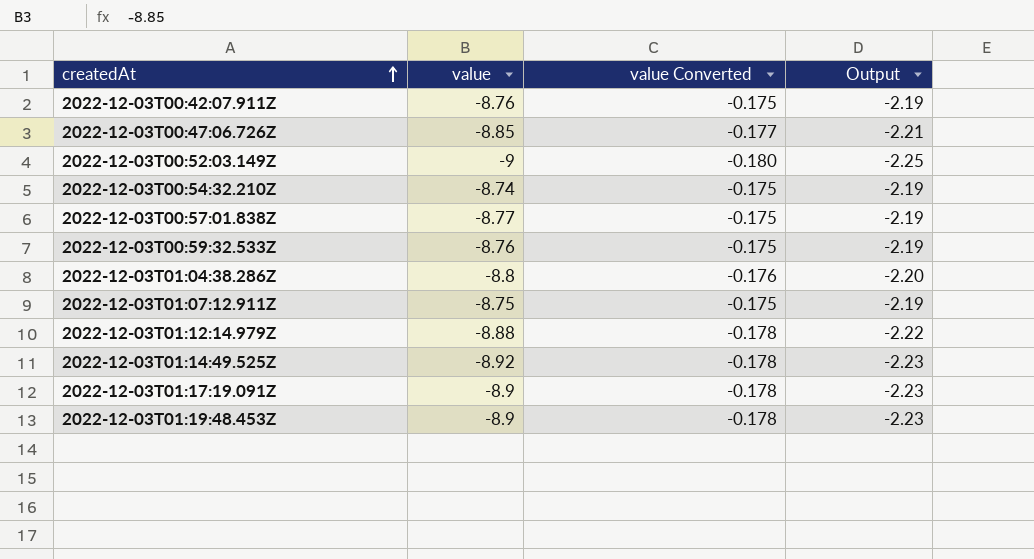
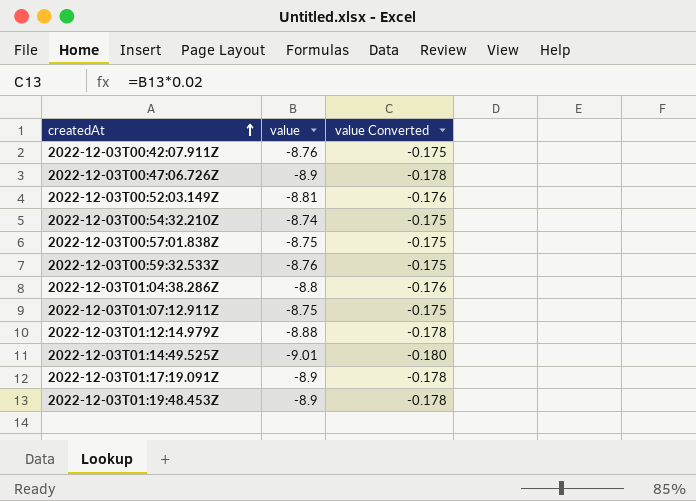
column Output | formula: [value] * 0.25 -> none
2022-12-03T00:47:06.726Z | value: -8.85 -> -8.9
2022-12-03T00:47:06.726Z | value Converted: -0.177 -> -0.178
2022-12-03T00:52:03.149Z | value: -9 -> -8.81
2022-12-03T00:52:03.149Z | value Converted: -0.180 -> -0.176
2022-12-03T00:57:01.838Z | value: -8.77 -> -8.75
2022-12-03T01:14:49.525Z | value: -8.92 -> -9.01
2022-12-03T01:14:49.525Z | value Converted: -0.178 -> -0.180

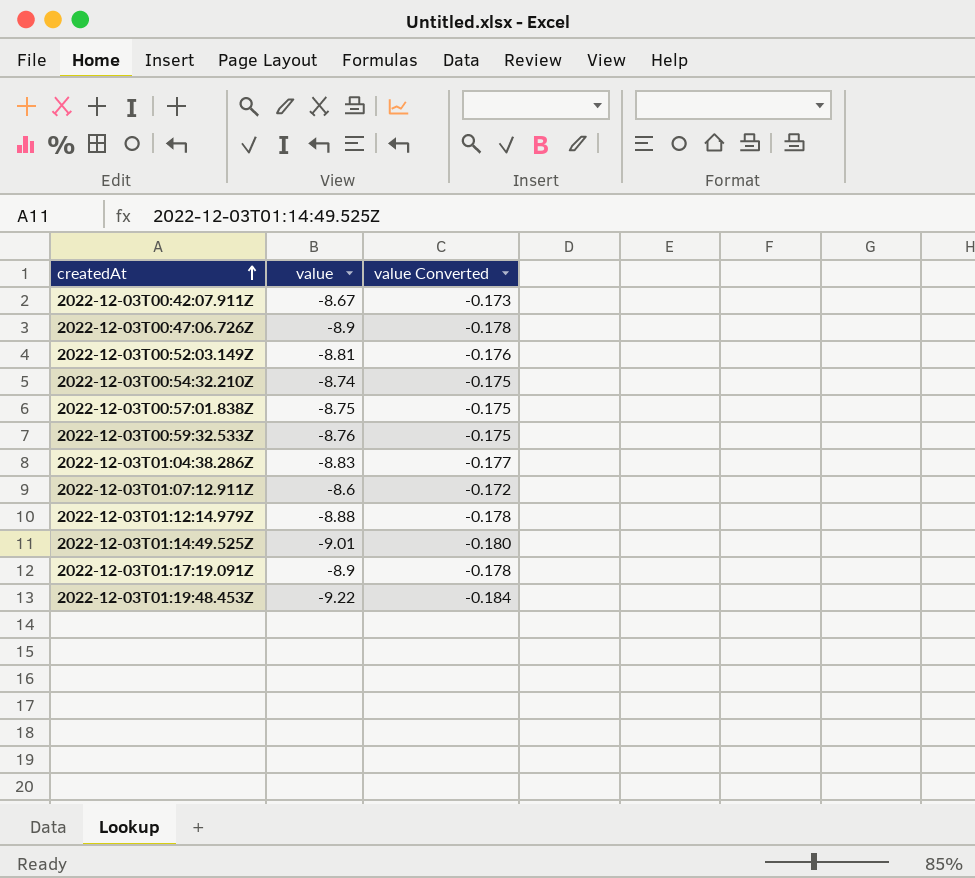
2022-12-03T00:42:07.911Z | value: -8.76 -> -8.67
2022-12-03T00:42:07.911Z | value Converted: -0.175 -> -0.173
2022-12-03T01:04:38.286Z | value: -8.8 -> -8.83
2022-12-03T01:04:38.286Z | value Converted: -0.176 -> -0.177
2022-12-03T01:07:12.911Z | value: -8.75 -> -8.6
2022-12-03T01:07:12.911Z | value Converted: -0.175 -> -0.172
2022-12-03T01:19:48.453Z | value: -8.9 -> -9.22
2022-12-03T01:19:48.453Z | value Converted: -0.178 -> -0.184

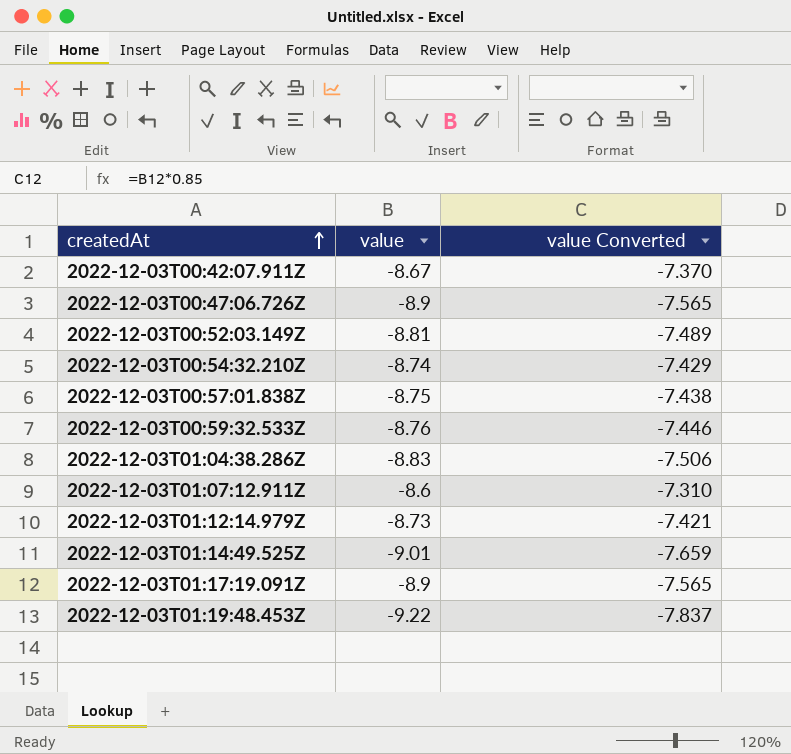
column value Converted | formula: [value] * 0.02 -> [value] * 0.85
2022-12-03T01:12:14.979Z | value: -8.88 -> -8.73

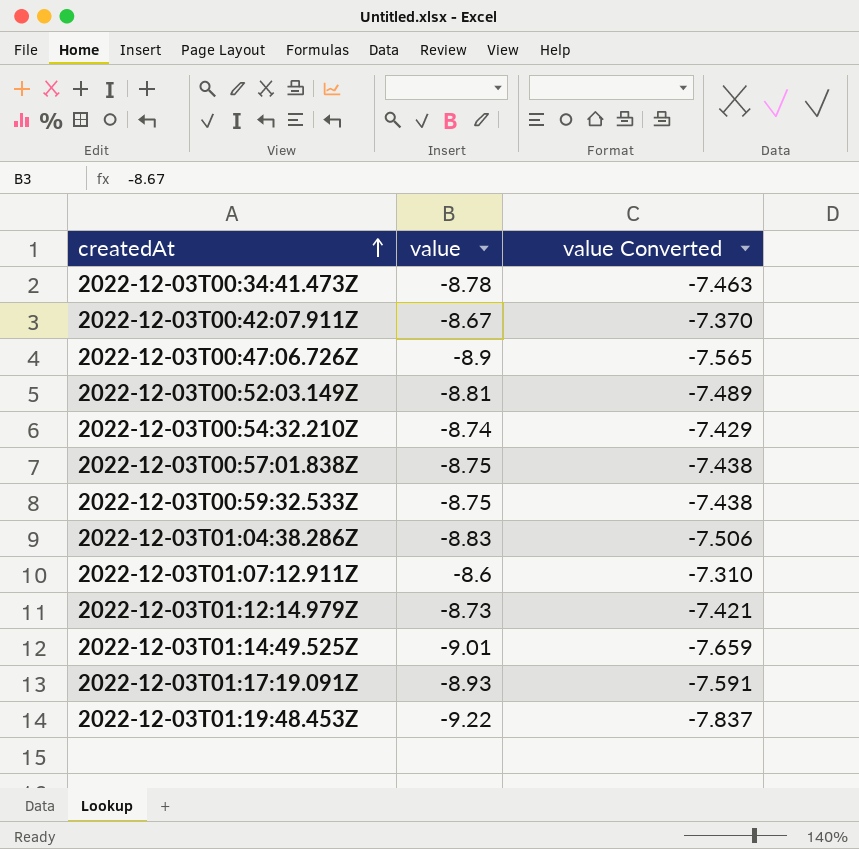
row 2022-12-03T00:34:41.473Z: none -> -8.78 | -7.463
2022-12-03T00:59:32.533Z | value: -8.76 -> -8.75
2022-12-03T00:59:32.533Z | value Converted: -7.446 -> -7.438
2022-12-03T01:17:19.091Z | value: -8.9 -> -8.93
2022-12-03T01:17:19.091Z | value Converted: -7.565 -> -7.591

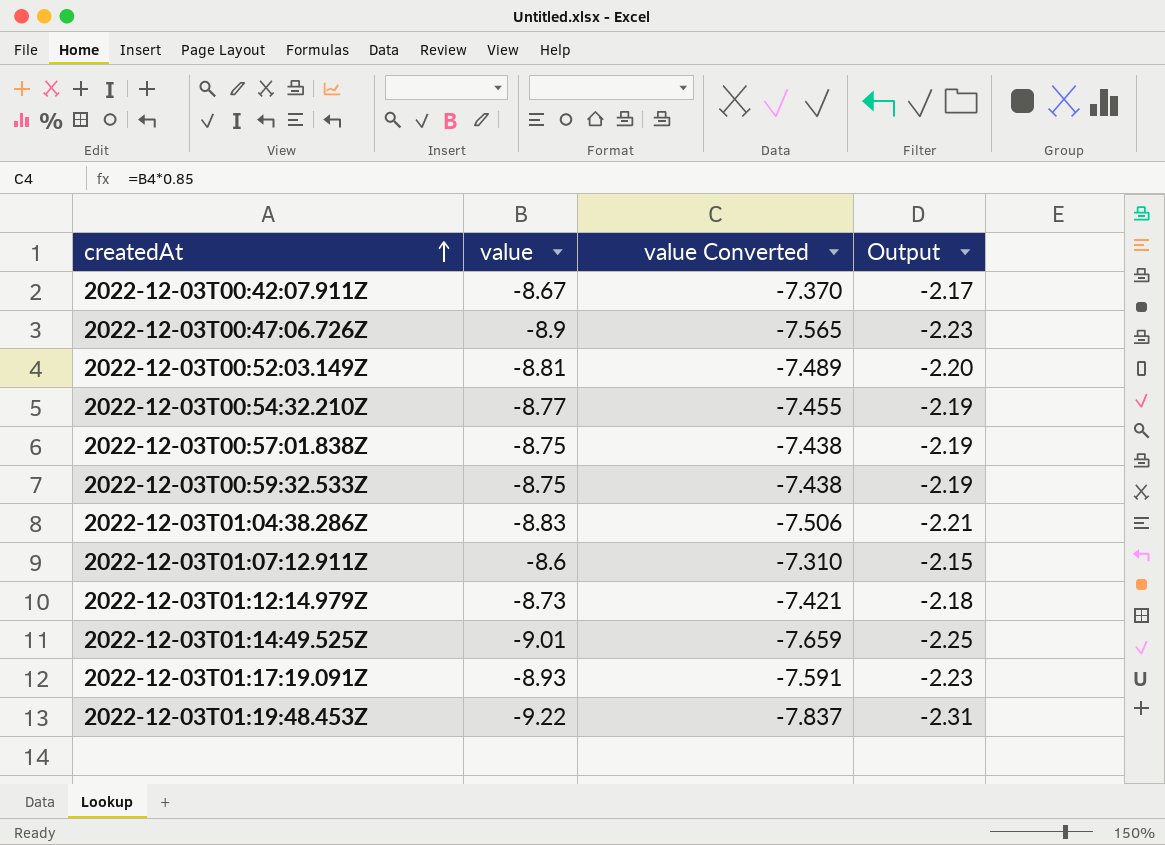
column Output | formula: none -> [value] * 0.25
row 2022-12-03T00:34:41.473Z: -8.78 | -7.463 -> none
2022-12-03T00:54:32.210Z | value: -8.74 -> -8.77
2022-12-03T00:54:32.210Z | value Converted: -7.429 -> -7.455

